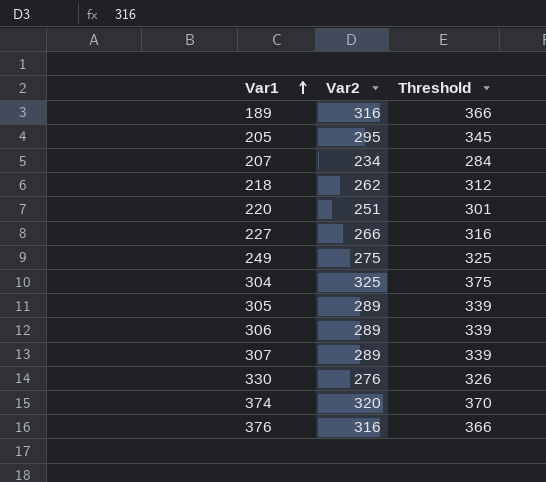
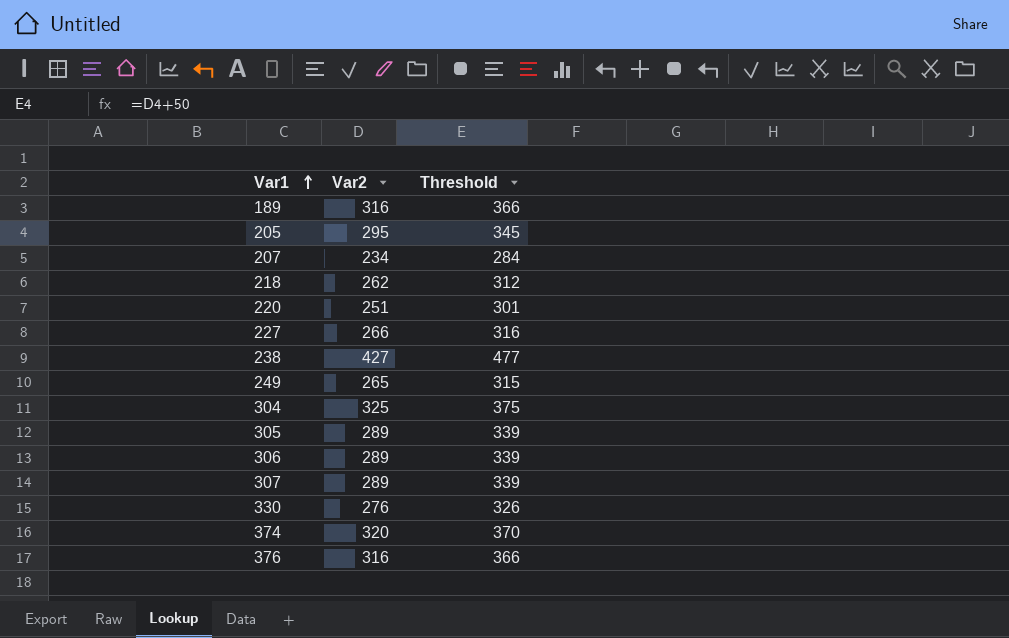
row 238: none -> 427 | 477
249 | Var2: 275 -> 265
249 | Threshold: 325 -> 315

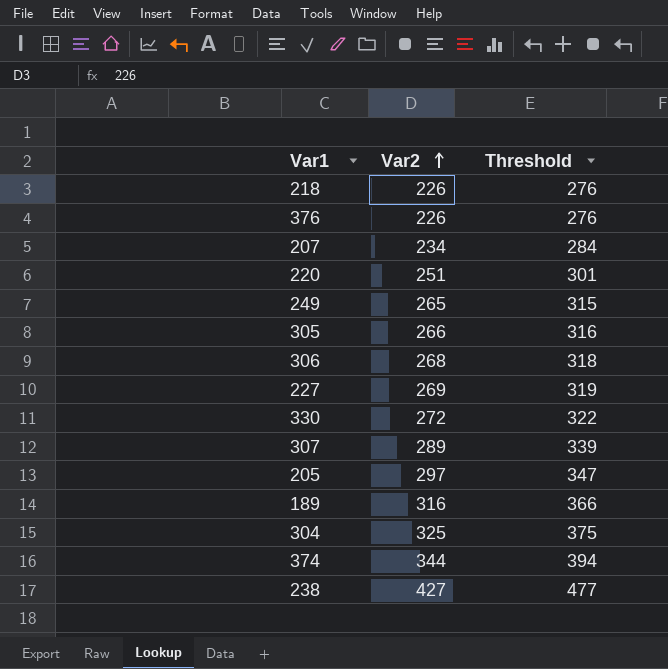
row order: Var1 ascending -> Var2 ascending
218 | Var2: 262 -> 226
218 | Threshold: 312 -> 276
376 | Var2: 316 -> 226
376 | Threshold: 366 -> 276
305 | Var2: 289 -> 266
305 | Threshold: 339 -> 316
306 | Var2: 289 -> 268
306 | Threshold: 339 -> 318
227 | Var2: 266 -> 269
227 | Threshold: 316 -> 319
330 | Var2: 276 -> 272
330 | Threshold: 326 -> 322
205 | Var2: 295 -> 297
205 | Threshold: 345 -> 347
374 | Var2: 320 -> 344
374 | Threshold: 370 -> 394

